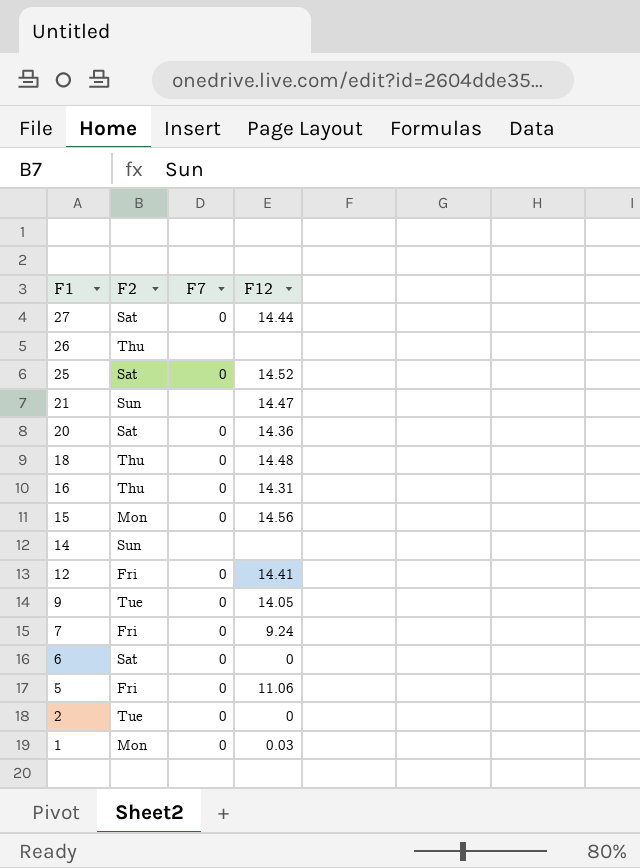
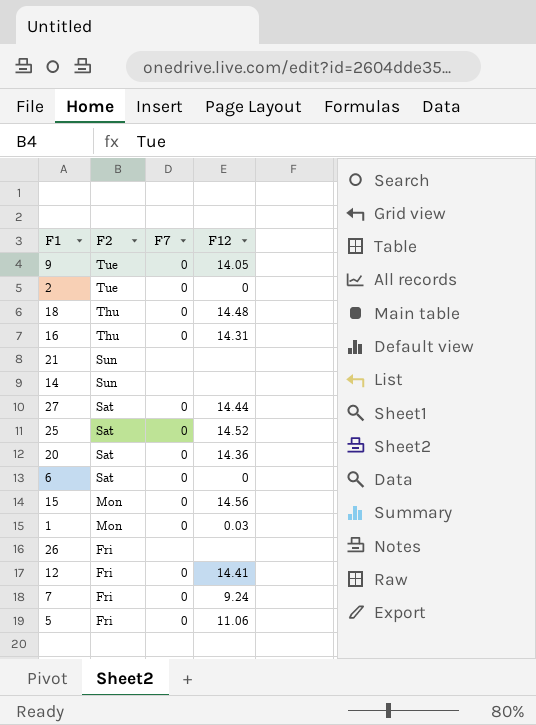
row order: F1 descending -> F2 descending
21 | F12: 14.47 -> none
26 | F2: Thu -> Fri

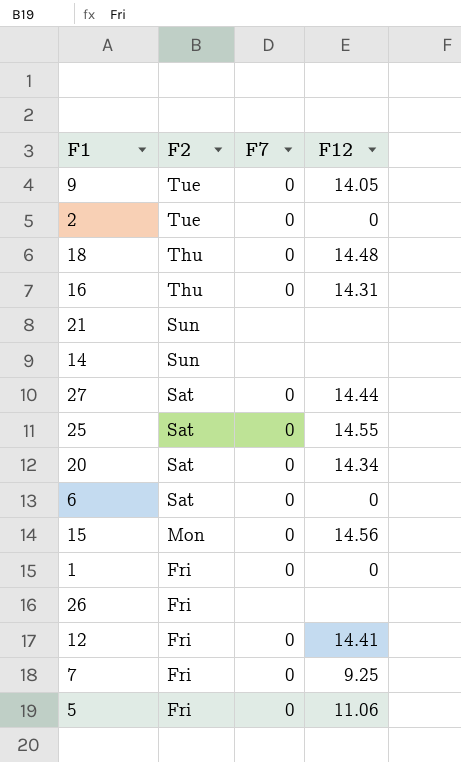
25 | F12: 14.52 -> 14.55
20 | F12: 14.36 -> 14.34
1 | F2: Mon -> Fri
1 | F12: 0.03 -> 0
7 | F12: 9.24 -> 9.25

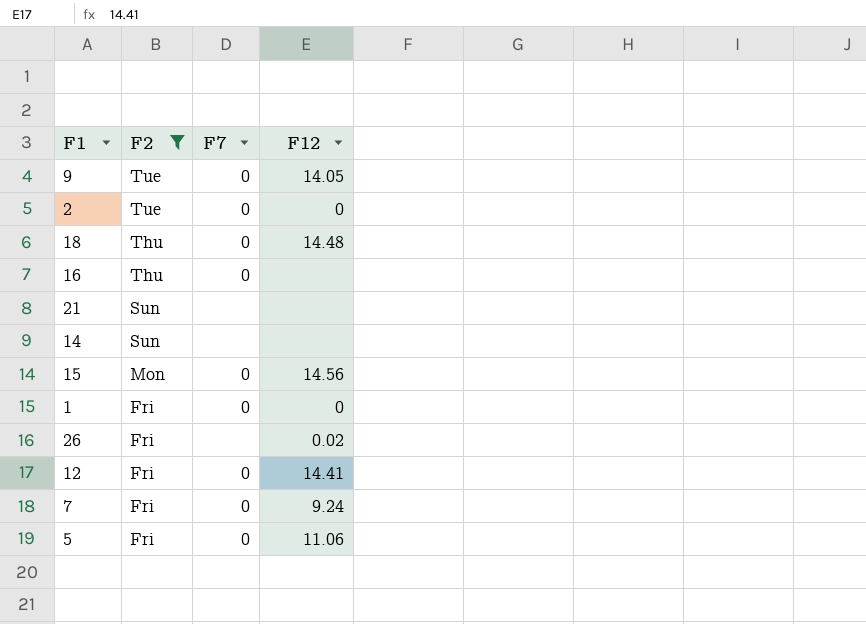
filter: none -> F2 != Sat
16 | F12: 14.31 -> none
26 | F12: none -> 0.02
7 | F12: 9.25 -> 9.24

